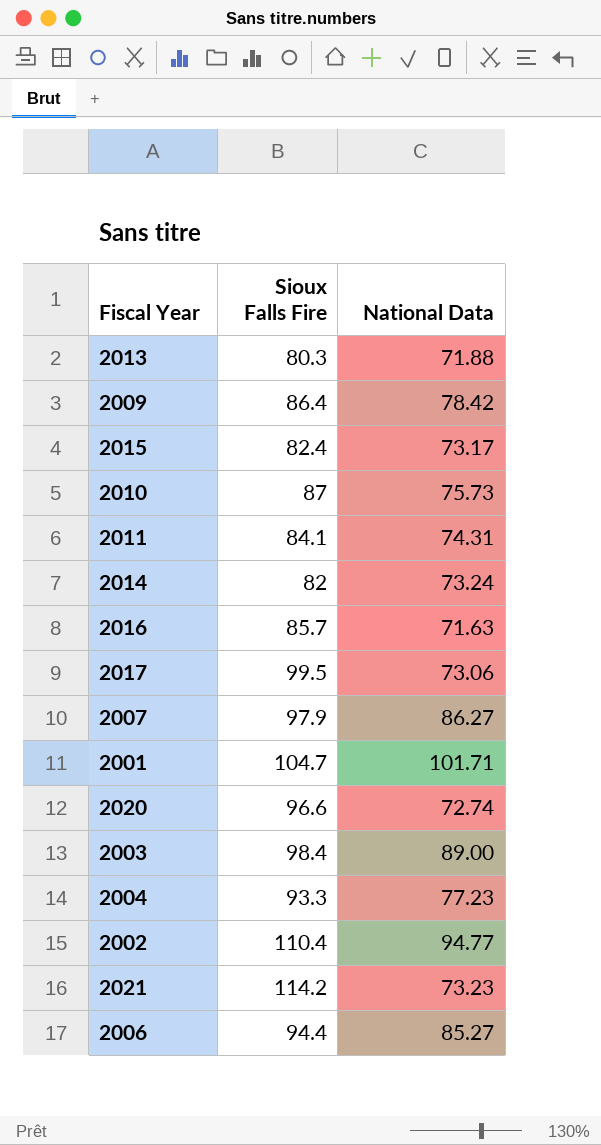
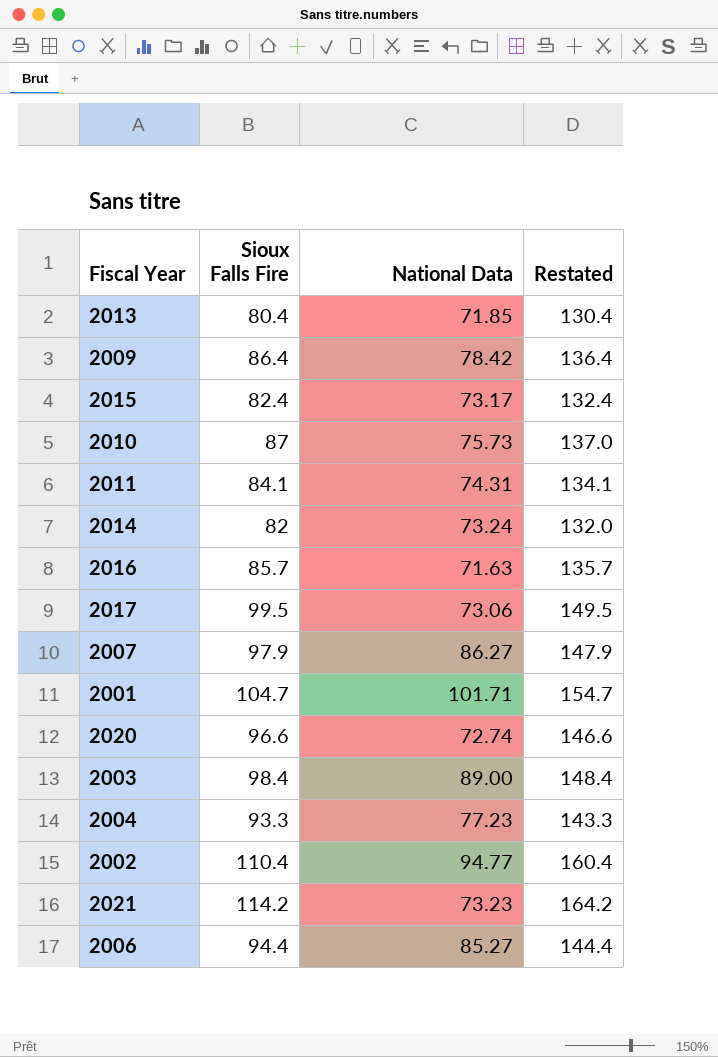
column Restated | formula: none -> [Sioux Falls Fire] + 50
2013 | Sioux Falls Fire: 80.3 -> 80.4
2013 | National Data: 71.88 -> 71.85

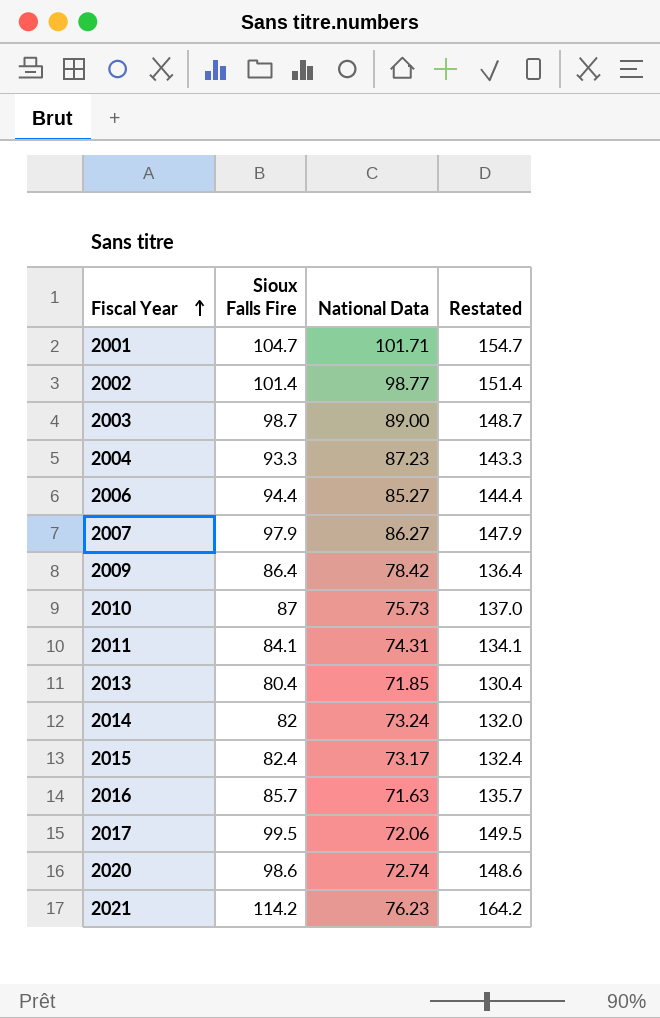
row order: none -> Fiscal Year ascending
2002 | Sioux Falls Fire: 110.4 -> 101.4
2002 | National Data: 94.77 -> 98.77
2002 | Restated: 160.4 -> 151.4
2003 | Sioux Falls Fire: 98.4 -> 98.7
2003 | Restated: 148.4 -> 148.7
2004 | National Data: 77.23 -> 87.23
2017 | National Data: 73.06 -> 72.06
2020 | Sioux Falls Fire: 96.6 -> 98.6
2020 | Restated: 146.6 -> 148.6
2021 | National Data: 73.23 -> 76.23

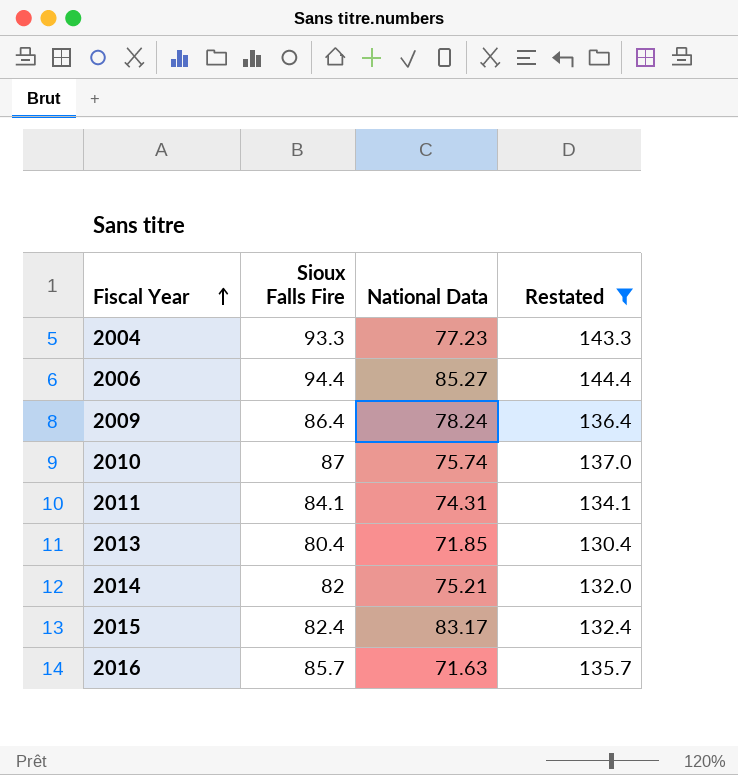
filter: none -> Restated <= 144.4
2004 | National Data: 87.23 -> 77.23
2009 | National Data: 78.42 -> 78.24
2010 | National Data: 75.73 -> 75.74
2014 | National Data: 73.24 -> 75.21
2015 | National Data: 73.17 -> 83.17

